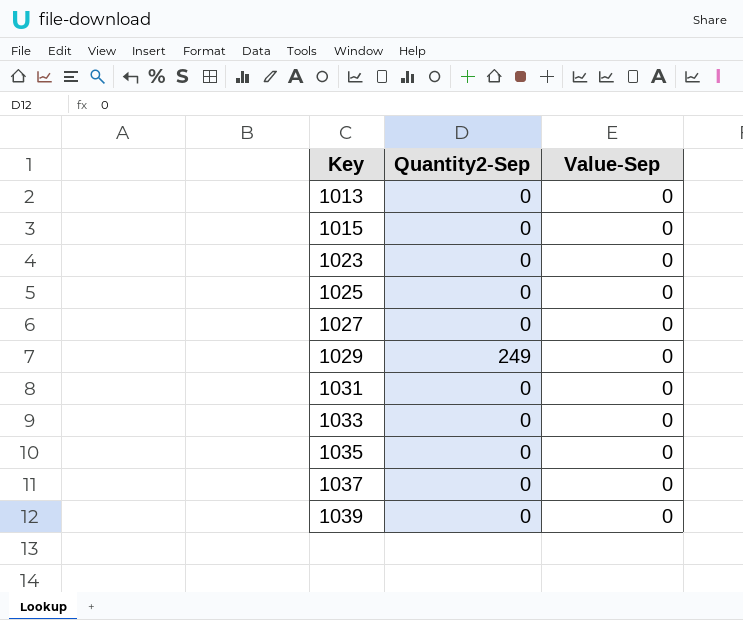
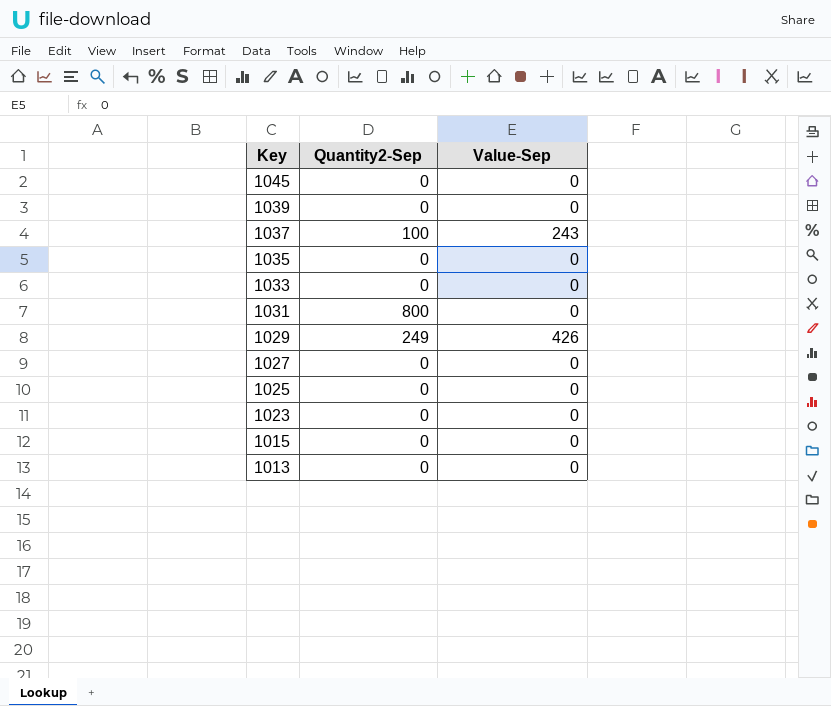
row order: Key ascending -> Key descending
row 1045: none -> 0 | 0
1037 | Quantity2-Sep: 0 -> 100
1037 | Value-Sep: 0 -> 243
1031 | Quantity2-Sep: 0 -> 800
1029 | Value-Sep: 0 -> 426

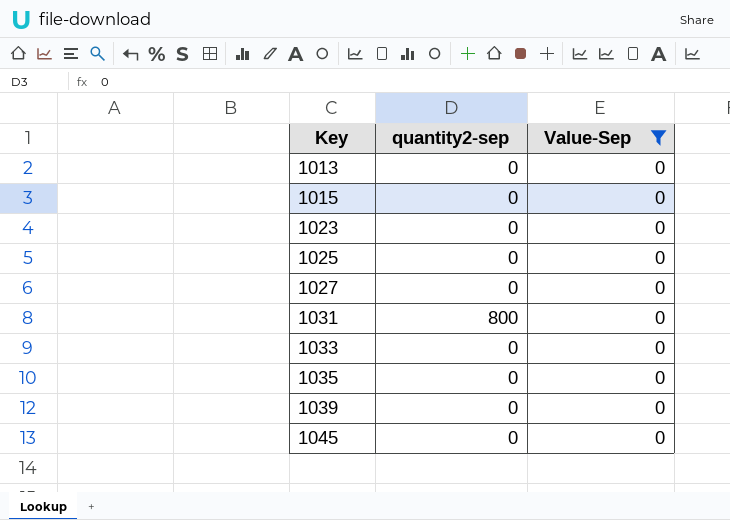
filter: none -> Value-Sep = 0
row order: Key descending -> Key ascending
column name: Quantity2-Sep -> quantity2-sep

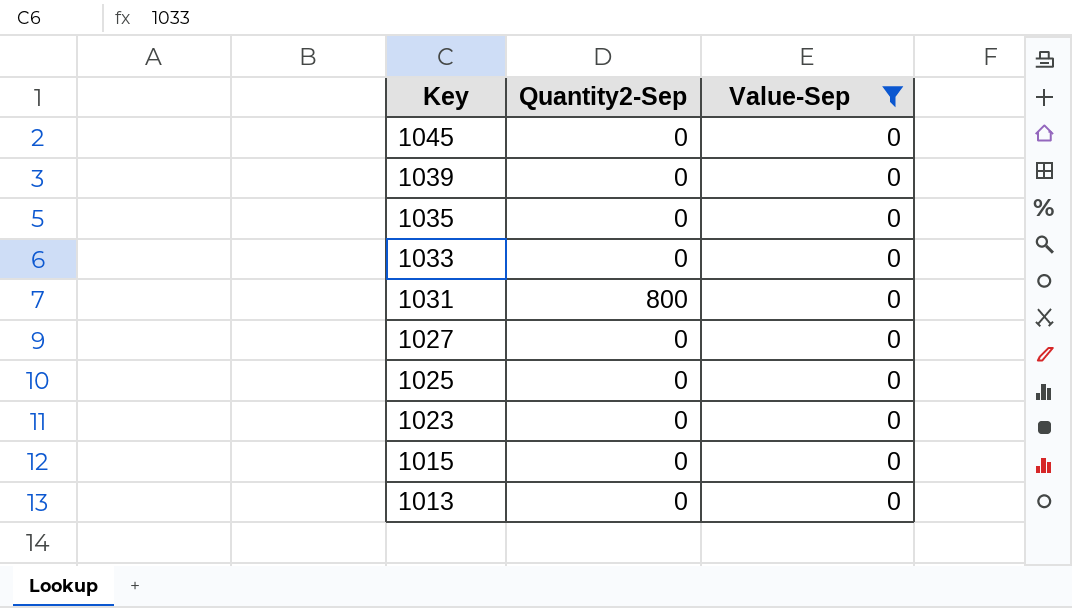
row order: Key ascending -> Key descending
column name: quantity2-sep -> Quantity2-Sep

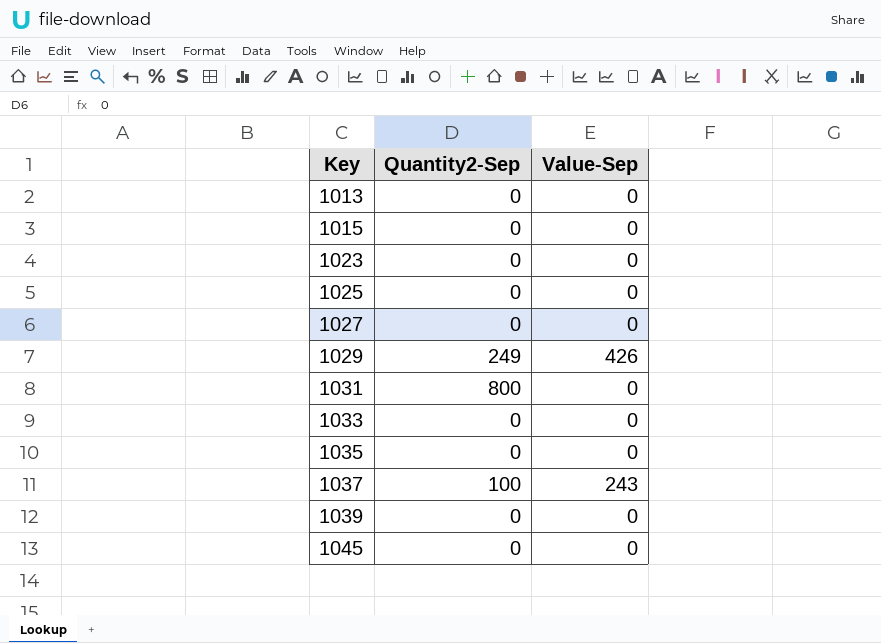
filter: Value-Sep = 0 -> none
row order: Key descending -> Key ascending

